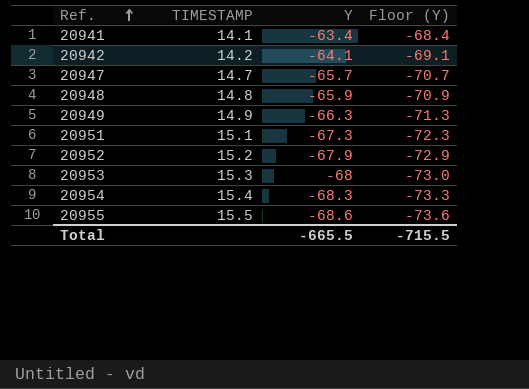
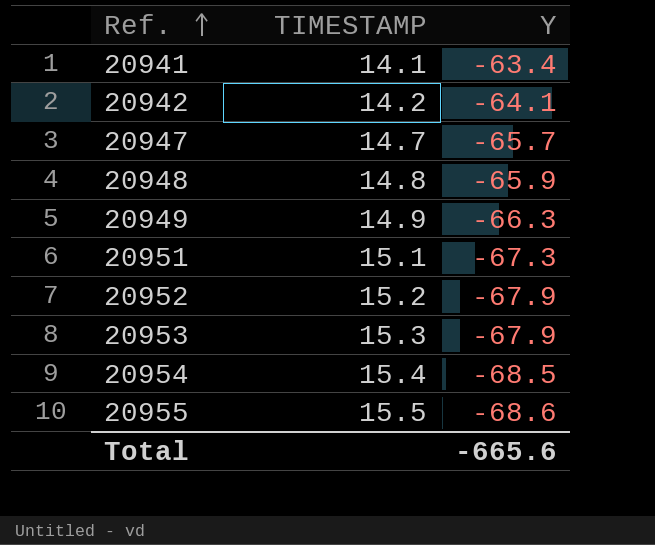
column Floor (Y) | formula: [Y] - 5 -> none
20953 | Y: -68 -> -67.9
20954 | Y: -68.3 -> -68.5
Total | Y: -665.5 -> -665.6

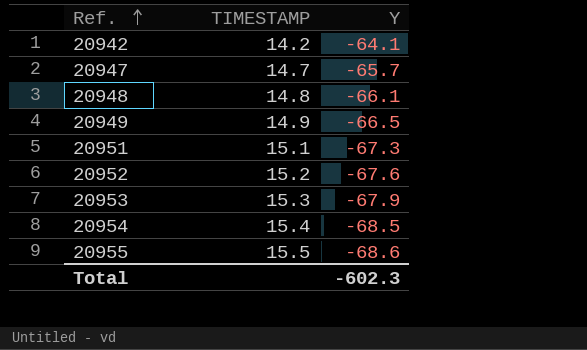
row 20941: 14.1 | -63.4 -> none
20948 | Y: -65.9 -> -66.1
20949 | Y: -66.3 -> -66.5
20952 | Y: -67.9 -> -67.6
Total | Y: -665.6 -> -602.3

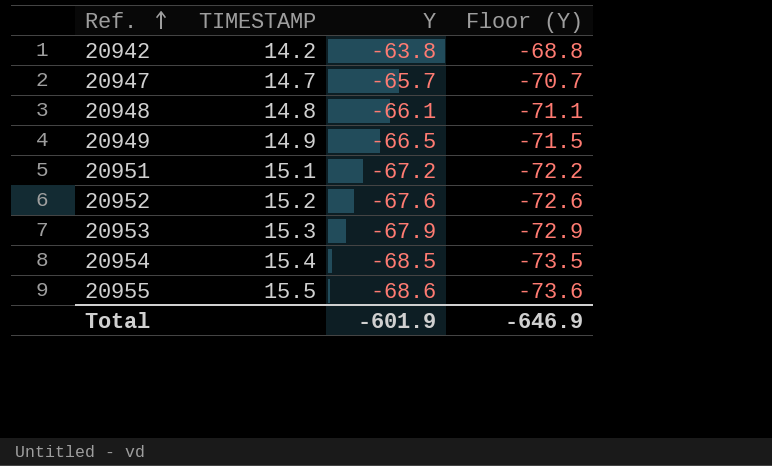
column Floor (Y) | formula: none -> [Y] - 5
20942 | Y: -64.1 -> -63.8
20951 | Y: -67.3 -> -67.2
Total | Y: -602.3 -> -601.9

